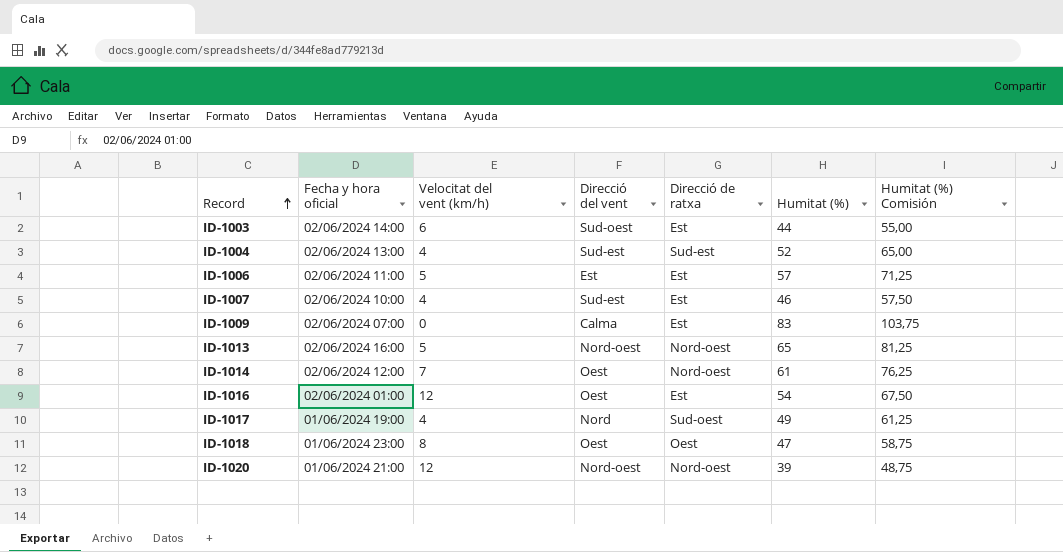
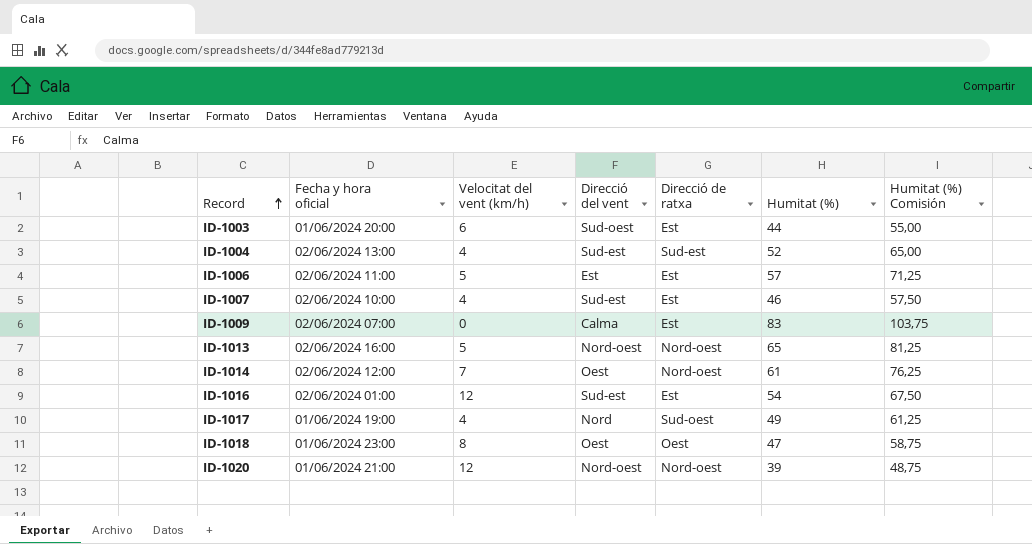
ID-1003 | Fecha y hora oficial: 02/06/2024 14:00 -> 01/06/2024 20:00
ID-1016 | Direcció del vent: Oest -> Sud-est

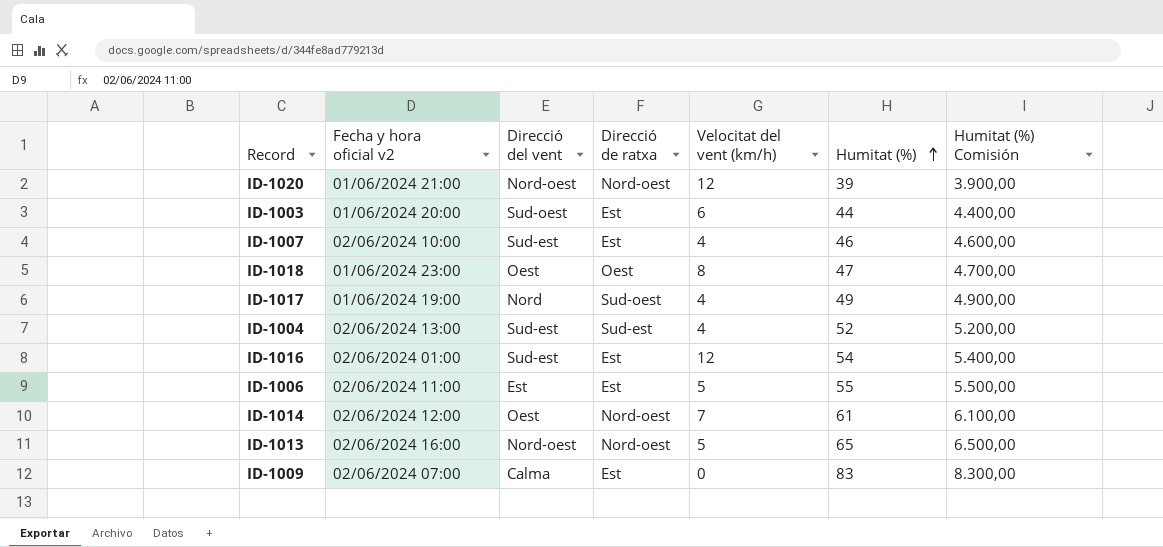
row order: Record ascending -> Humitat (%) ascending
column name: Fecha y hora oficial -> Fecha y hora oficial v2
column Velocitat del vent (km/h) | position: 3 -> 5
column Humitat (%) Comisión | formula: [Humitat (%)] * 1,25 -> [Humitat (%)] * 100
ID-1006 | Humitat (%): 57 -> 55

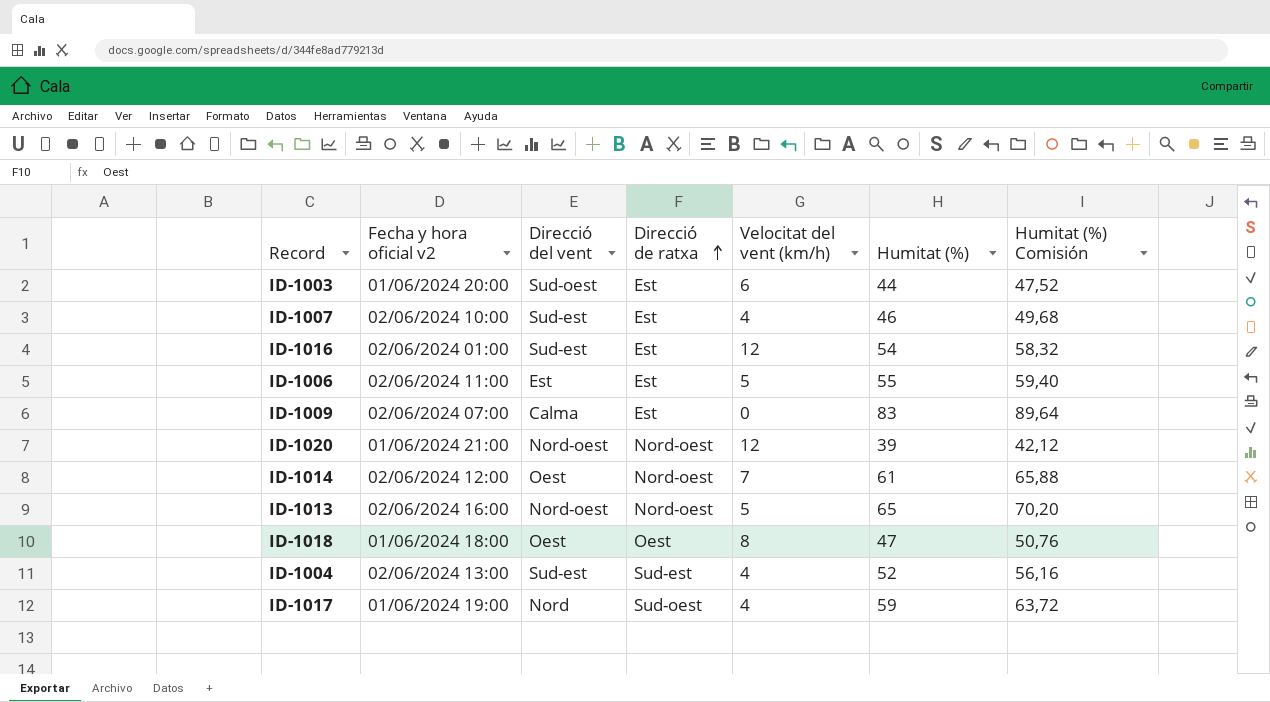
row order: Humitat (%) ascending -> Direcció de ratxa ascending
column Humitat (%) Comisión | formula: [Humitat (%)] * 100 -> [Humitat (%)] * 1,08
ID-1018 | Fecha y hora oficial v2: 01/06/2024 23:00 -> 01/06/2024 18:00
ID-1017 | Humitat (%): 49 -> 59

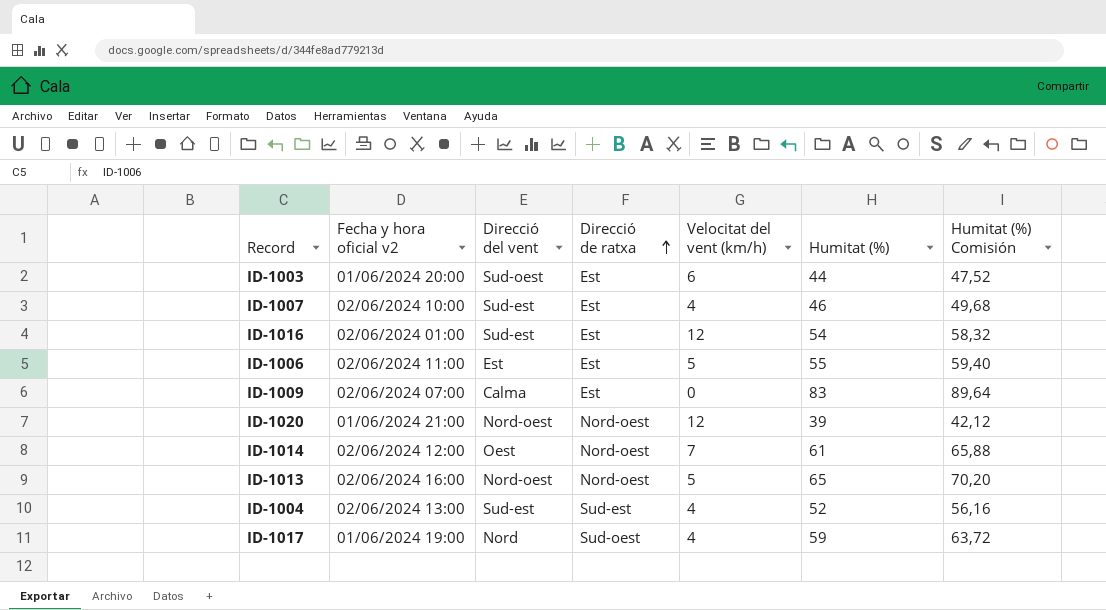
row ID-1018: 01/06/2024 18:00 | Oest | Oest | 8 | 47 | 50,76 -> none

